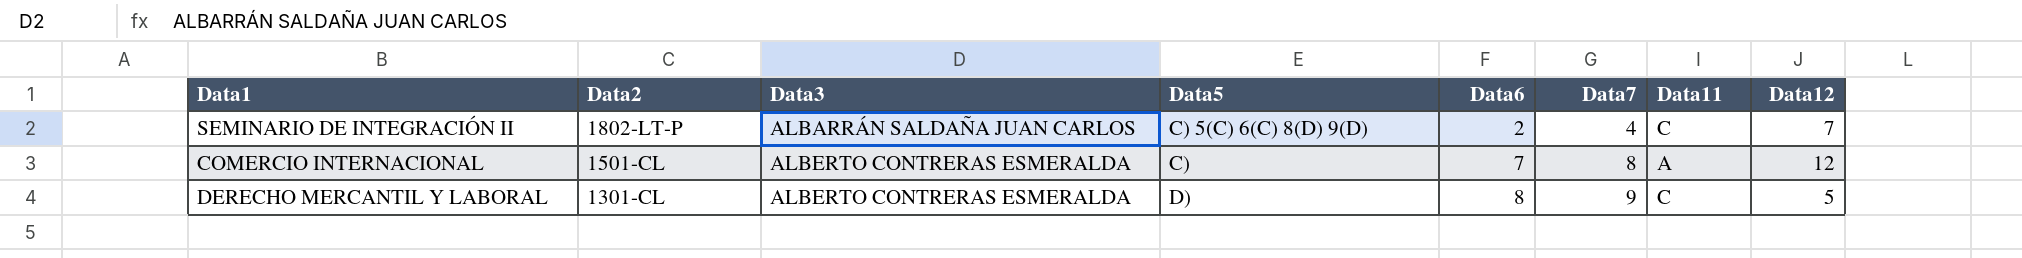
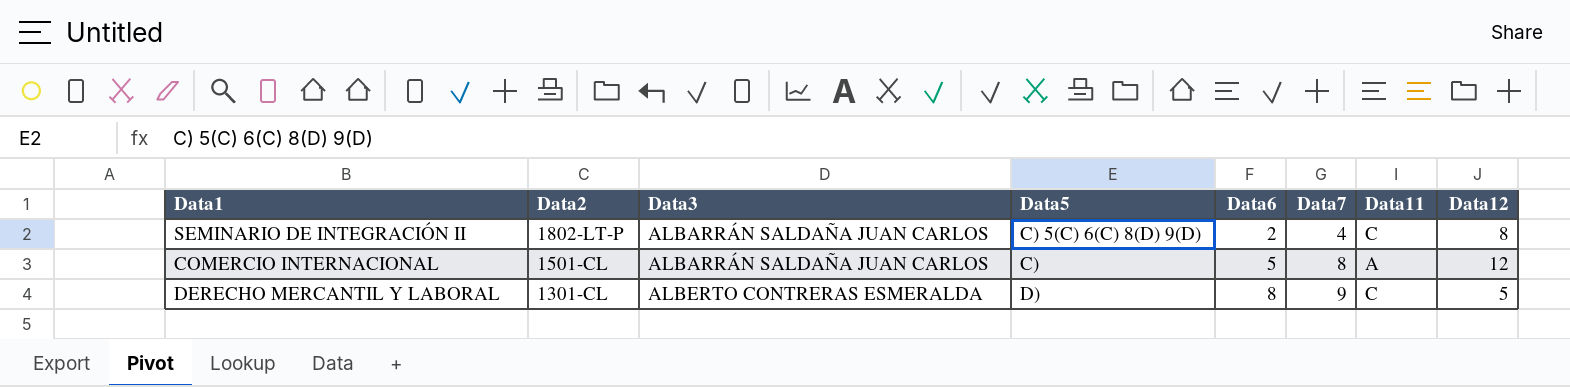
SEMINARIO DE INTEGRACIÓN II | Data12: 7 -> 8
COMERCIO INTERNACIONAL | Data3: ALBERTO CONTRERAS ESMERALDA -> ALBARRÁN SALDAÑA JUAN CARLOS
COMERCIO INTERNACIONAL | Data6: 7 -> 5

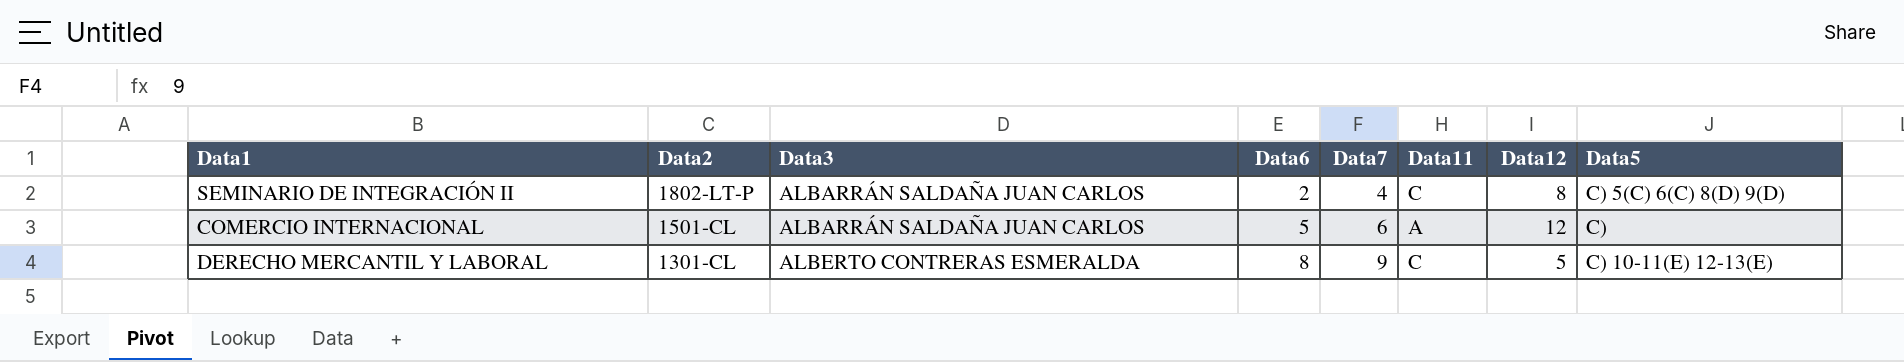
column Data5 | position: 4 -> 8
COMERCIO INTERNACIONAL | Data7: 8 -> 6
DERECHO MERCANTIL Y LABORAL | Data5: D) -> C) 10-11(E) 12-13(E)

